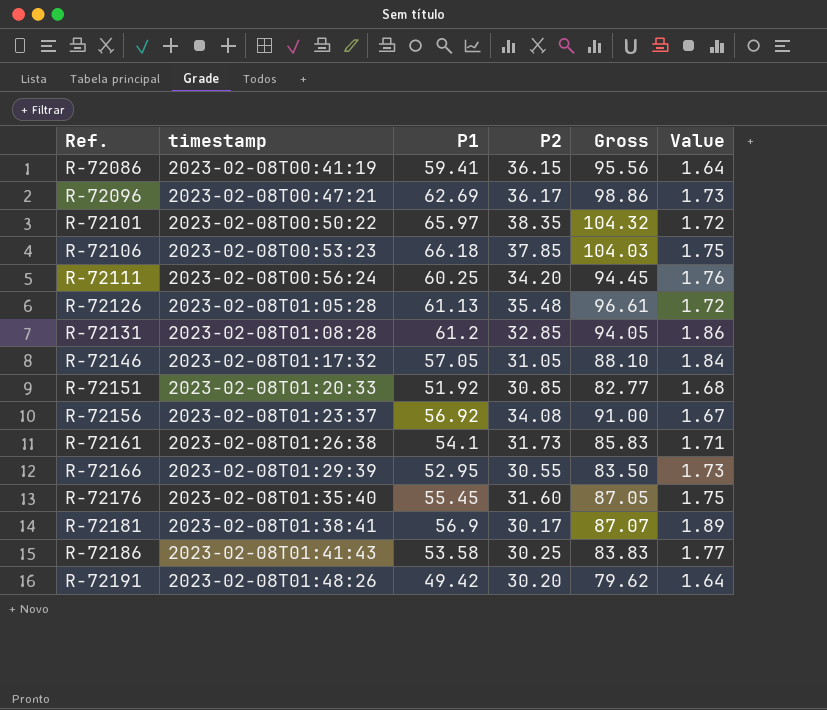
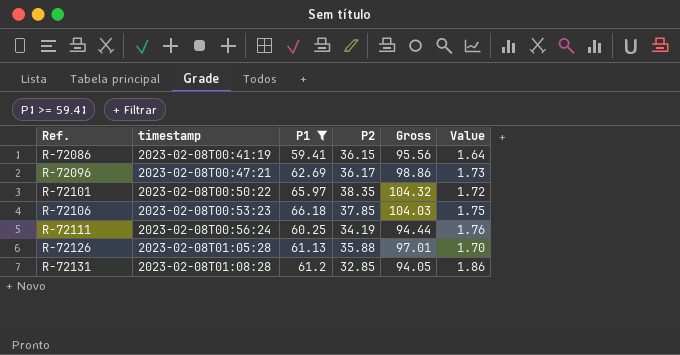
filter: none -> P1 >= 59.41
R-72111 | P2: 34.20 -> 34.19
R-72111 | Gross: 94.45 -> 94.44
R-72126 | P2: 35.48 -> 35.88
R-72126 | Gross: 96.61 -> 97.01
R-72126 | Value: 1.72 -> 1.70

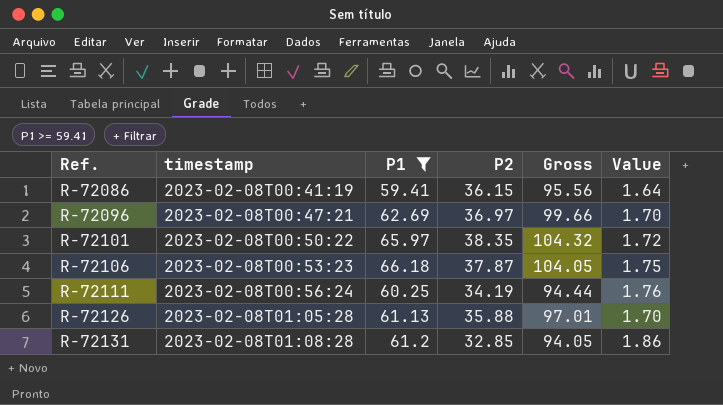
R-72096 | P2: 36.17 -> 36.97
R-72096 | Gross: 98.86 -> 99.66
R-72096 | Value: 1.73 -> 1.70
R-72106 | P2: 37.85 -> 37.87
R-72106 | Gross: 104.03 -> 104.05

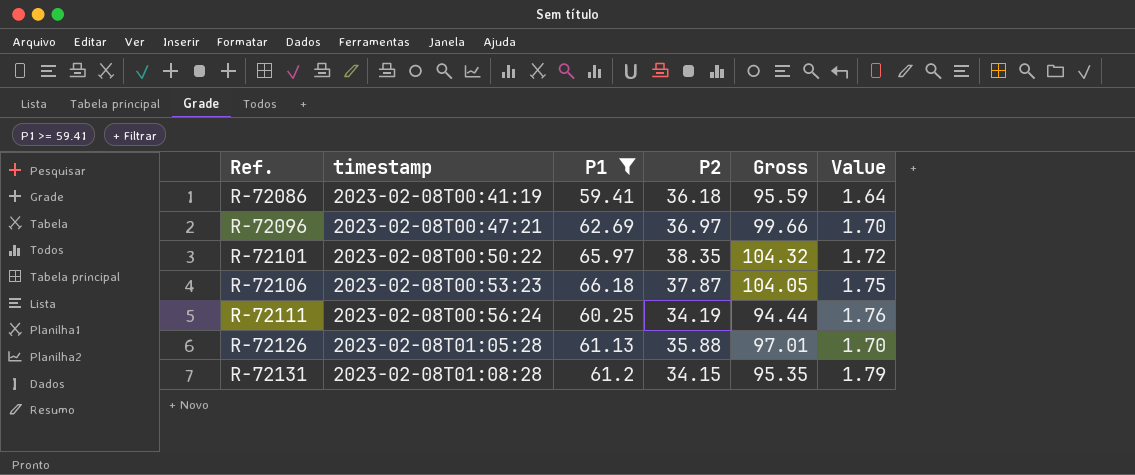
R-72086 | P2: 36.15 -> 36.18
R-72086 | Gross: 95.56 -> 95.59
R-72131 | P2: 32.85 -> 34.15
R-72131 | Gross: 94.05 -> 95.35
R-72131 | Value: 1.86 -> 1.79

